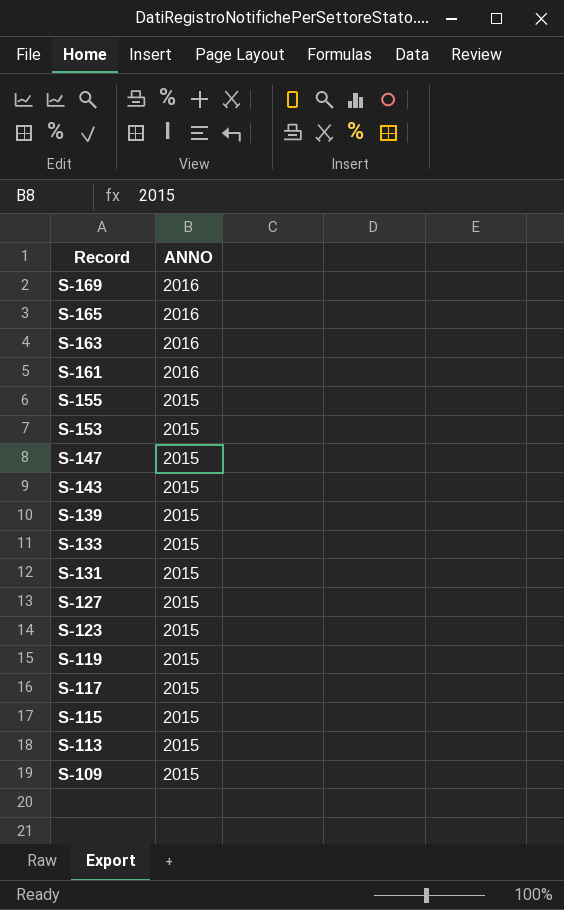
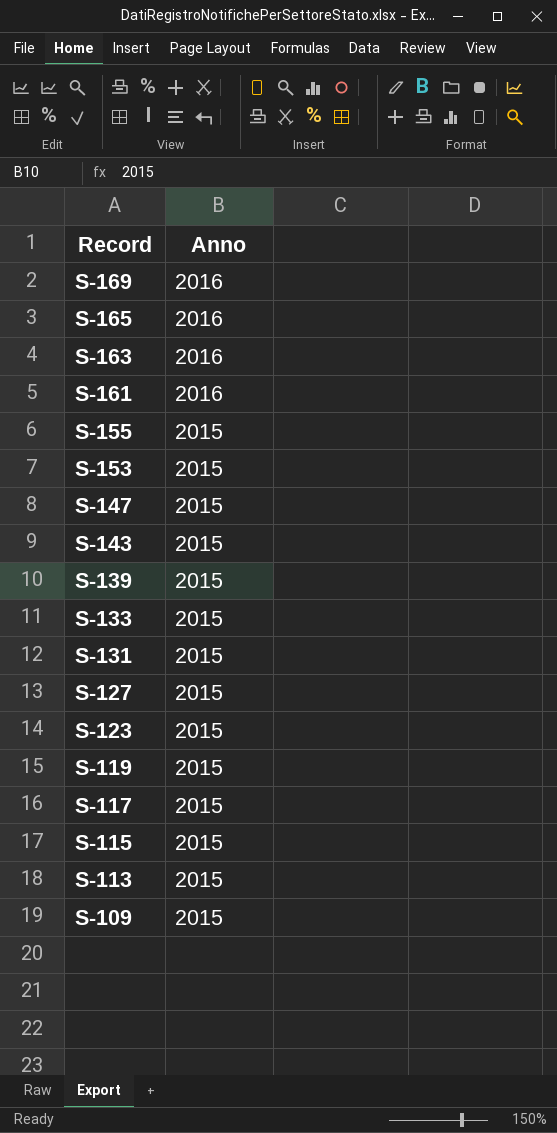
column name: ANNO -> Anno

